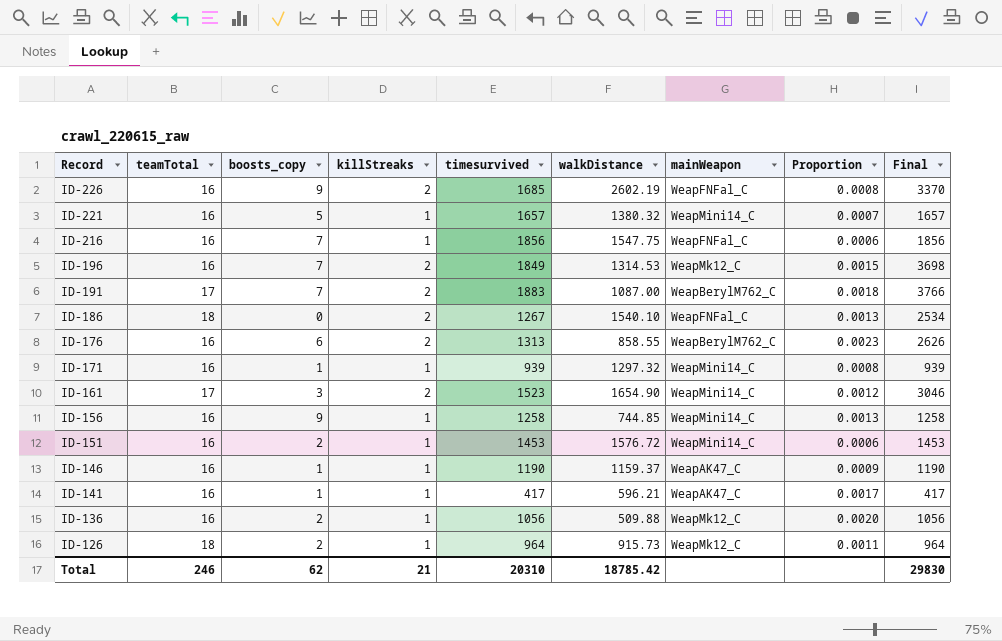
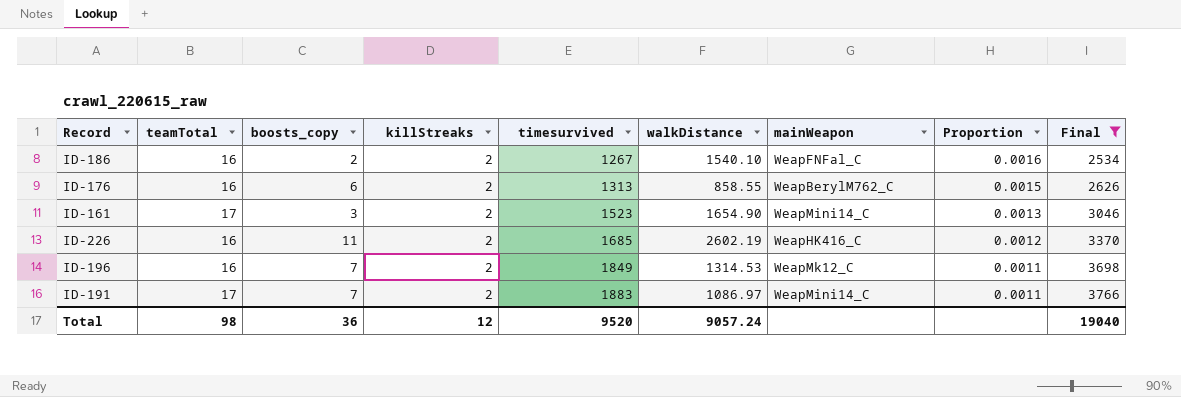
filter: none -> Final >= 2534
row order: Record descending -> timesurvived ascending
column Proportion | formula: [killStreaks] / [walkDistance] -> [killStreaks] / [timesurvived]
ID-186 | teamTotal: 18 -> 16
ID-186 | boosts_copy: 0 -> 2
ID-226 | boosts_copy: 9 -> 11
ID-226 | mainWeapon: WeapFNFal_C -> WeapHK416_C
ID-191 | walkDistance: 1087.00 -> 1086.97
ID-191 | mainWeapon: WeapBerylM762_C -> WeapMini14_C
Total | teamTotal: 246 -> 98
Total | boosts_copy: 62 -> 36
Total | killStreaks: 21 -> 12
Total | timesurvived: 20310 -> 9520
Total | walkDistance: 18785.42 -> 9057.24
Total | Final: 29830 -> 19040

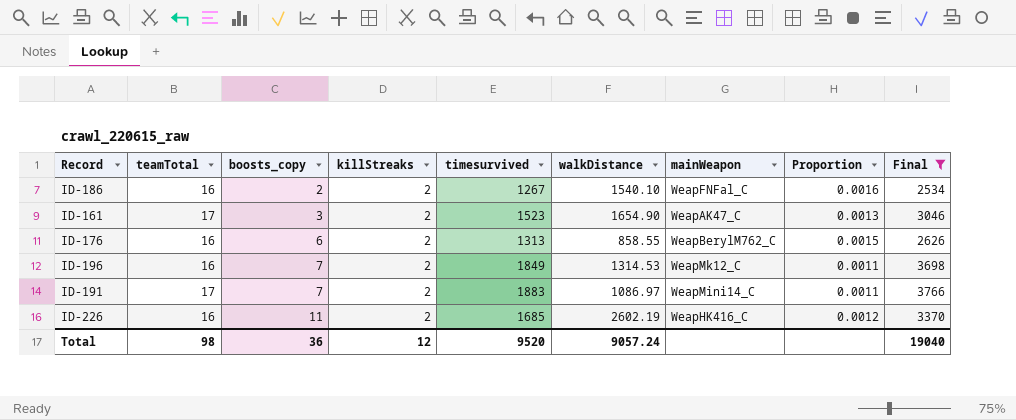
row order: timesurvived ascending -> boosts_copy ascending
ID-161 | mainWeapon: WeapMini14_C -> WeapAK47_C

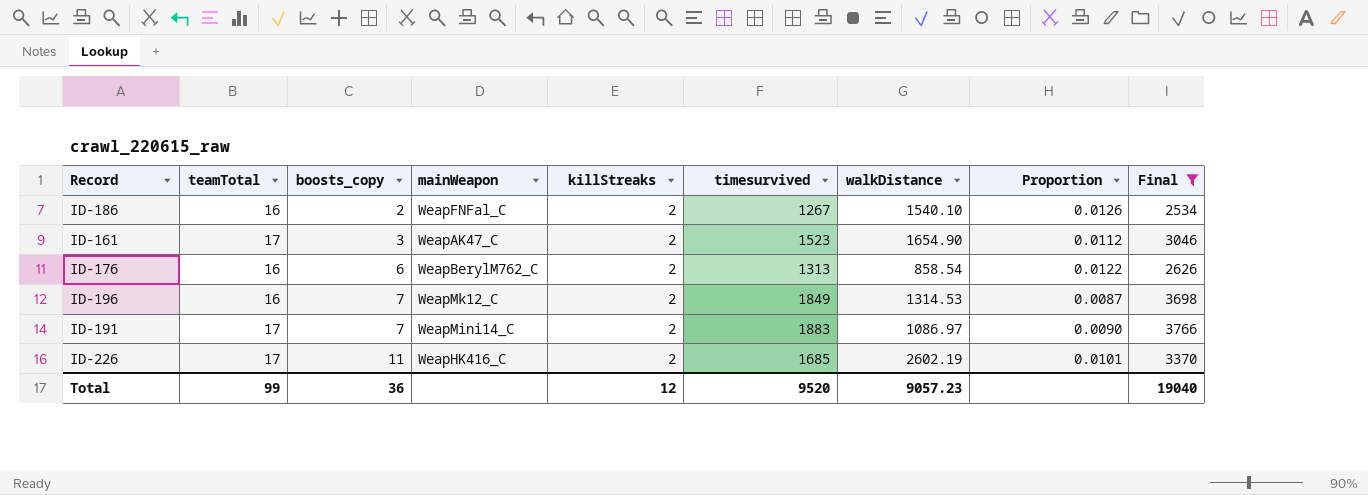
column mainWeapon | position: 7 -> 4
column Proportion | formula: [killStreaks] / [timesurvived] -> [teamTotal] / [timesurvived]
ID-176 | walkDistance: 858.55 -> 858.54
ID-226 | teamTotal: 16 -> 17
Total | teamTotal: 98 -> 99
Total | walkDistance: 9057.24 -> 9057.23

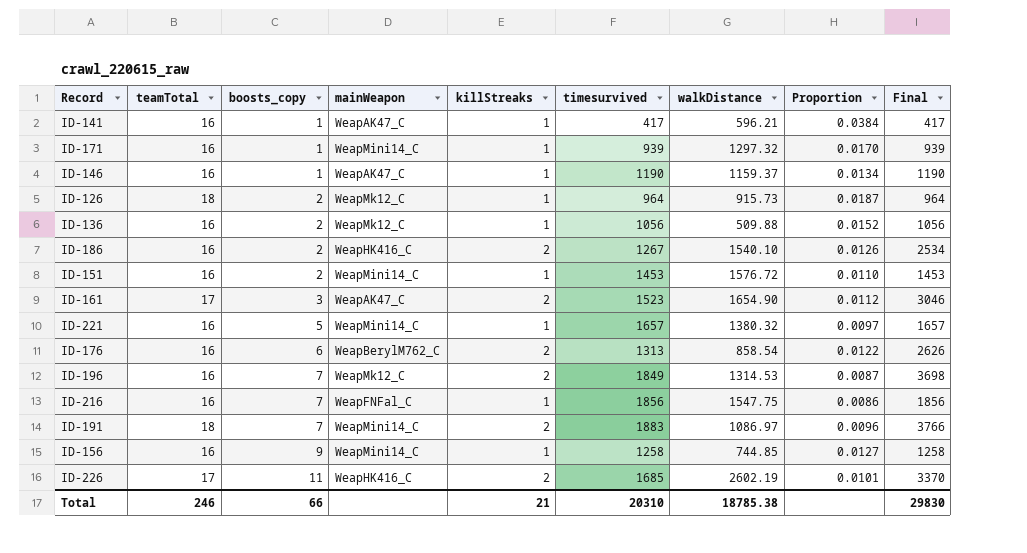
filter: Final >= 2534 -> none
ID-186 | mainWeapon: WeapFNFal_C -> WeapHK416_C
ID-191 | teamTotal: 17 -> 18
ID-191 | Proportion: 0.0090 -> 0.0096
Total | teamTotal: 99 -> 246
Total | boosts_copy: 36 -> 66
Total | killStreaks: 12 -> 21
Total | timesurvived: 9520 -> 20310
Total | walkDistance: 9057.23 -> 18785.38
Total | Final: 19040 -> 29830

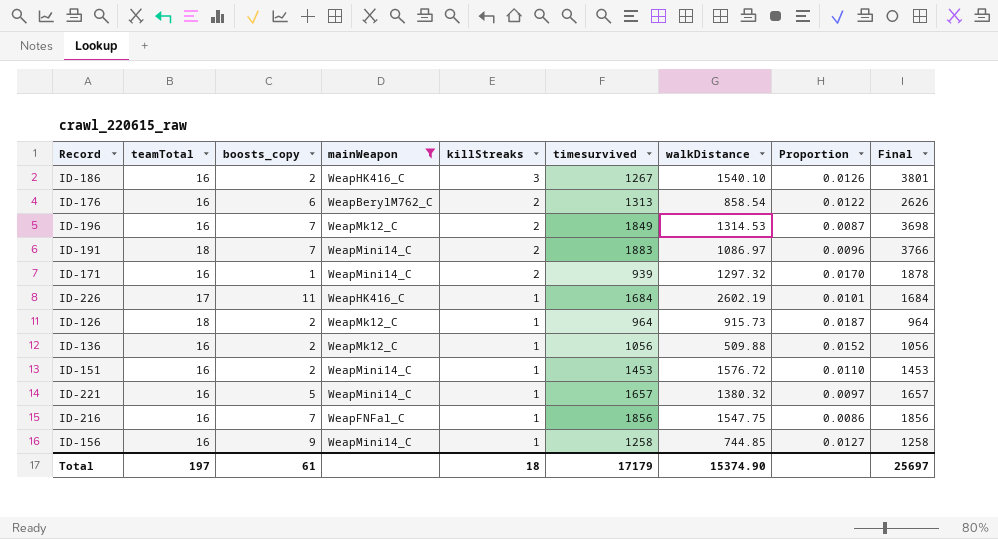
filter: none -> mainWeapon != WeapAK47_C
row order: boosts_copy ascending -> killStreaks descending
ID-186 | killStreaks: 2 -> 3
ID-186 | Final: 2534 -> 3801
ID-171 | killStreaks: 1 -> 2
ID-171 | Final: 939 -> 1878
ID-226 | killStreaks: 2 -> 1
ID-226 | timesurvived: 1685 -> 1684
ID-226 | Final: 3370 -> 1684
Total | teamTotal: 246 -> 197
Total | boosts_copy: 66 -> 61
Total | killStreaks: 21 -> 18
Total | timesurvived: 20310 -> 17179
Total | walkDistance: 18785.38 -> 15374.90
Total | Final: 29830 -> 25697

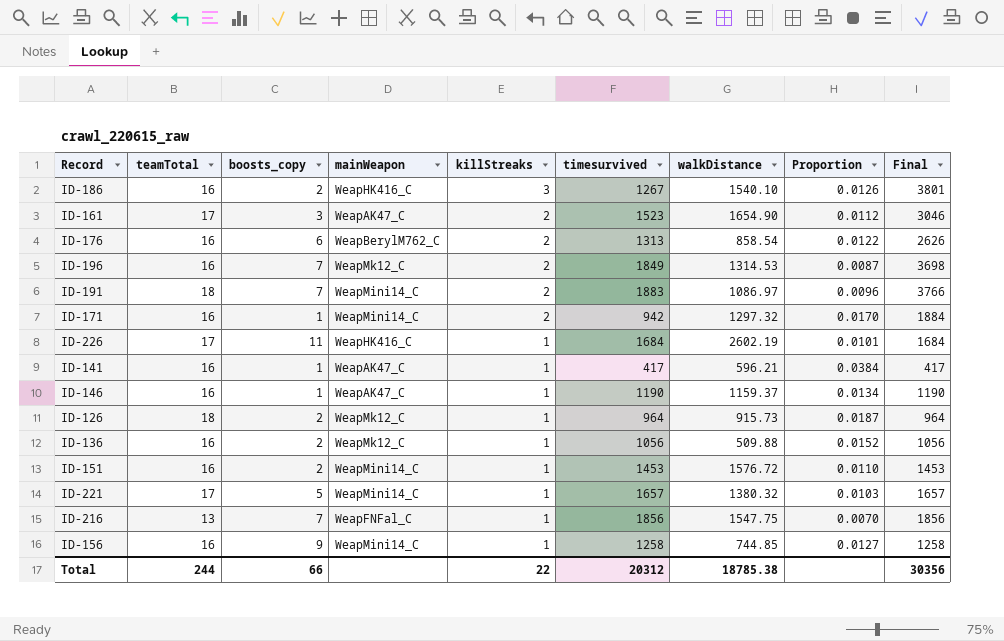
filter: mainWeapon != WeapAK47_C -> none
ID-171 | timesurvived: 939 -> 942
ID-171 | Final: 1878 -> 1884
ID-221 | teamTotal: 16 -> 17
ID-221 | Proportion: 0.0097 -> 0.0103
ID-216 | teamTotal: 16 -> 13
ID-216 | Proportion: 0.0086 -> 0.0070
Total | teamTotal: 197 -> 244
Total | boosts_copy: 61 -> 66
Total | killStreaks: 18 -> 22
Total | timesurvived: 17179 -> 20312
Total | walkDistance: 15374.90 -> 18785.38
Total | Final: 25697 -> 30356

